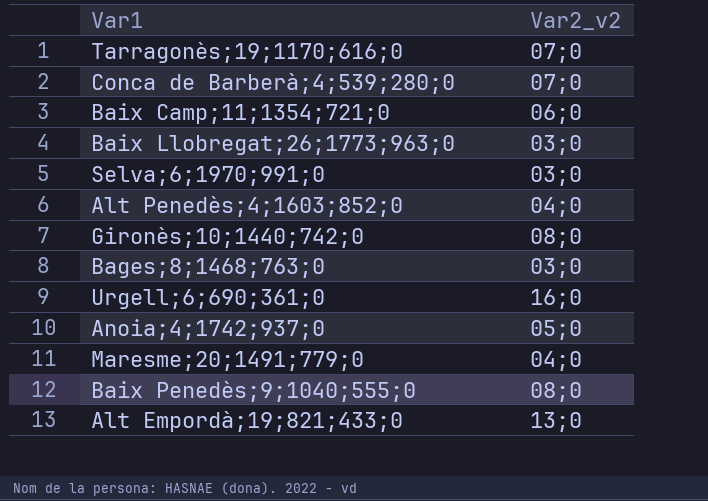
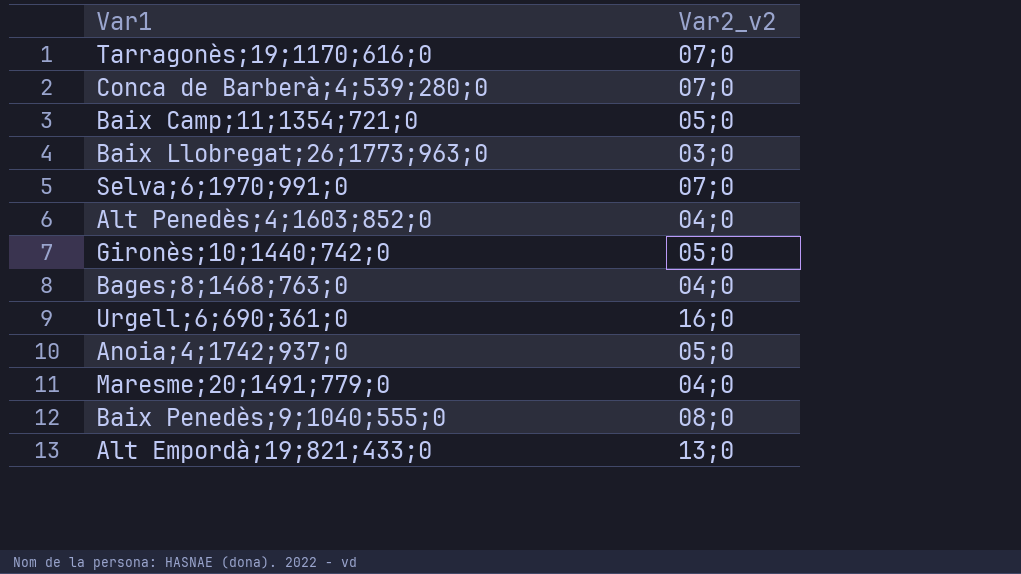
Baix Camp;11;1354;721;0 | Var2_v2: 06;0 -> 05;0
Selva;6;1970;991;0 | Var2_v2: 03;0 -> 07;0
Gironès;10;1440;742;0 | Var2_v2: 08;0 -> 05;0
Bages;8;1468;763;0 | Var2_v2: 03;0 -> 04;0

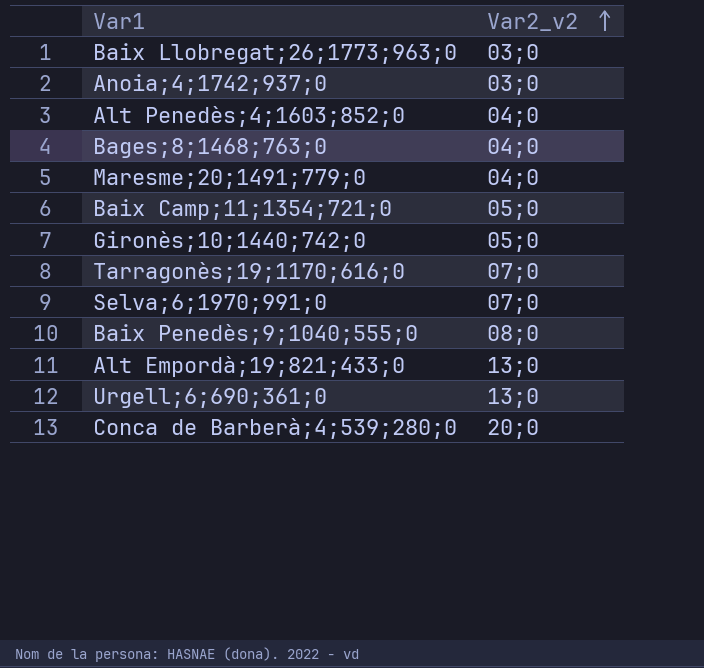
row order: none -> Var2_v2 ascending
Anoia;4;1742;937;0 | Var2_v2: 05;0 -> 03;0
Urgell;6;690;361;0 | Var2_v2: 16;0 -> 13;0
Conca de Barberà;4;539;280;0 | Var2_v2: 07;0 -> 20;0

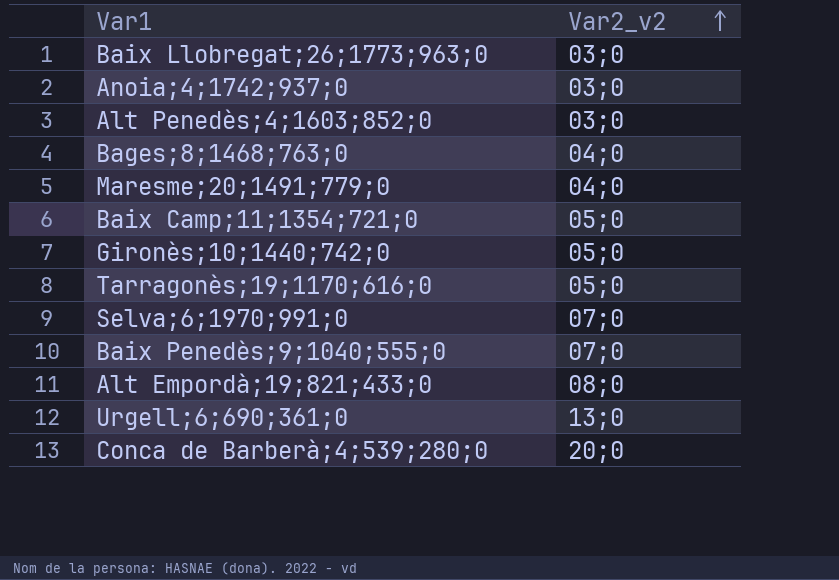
Alt Penedès;4;1603;852;0 | Var2_v2: 04;0 -> 03;0
Tarragonès;19;1170;616;0 | Var2_v2: 07;0 -> 05;0
Baix Penedès;9;1040;555;0 | Var2_v2: 08;0 -> 07;0
Alt Empordà;19;821;433;0 | Var2_v2: 13;0 -> 08;0

